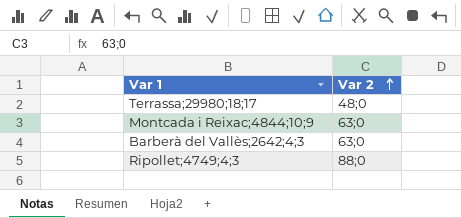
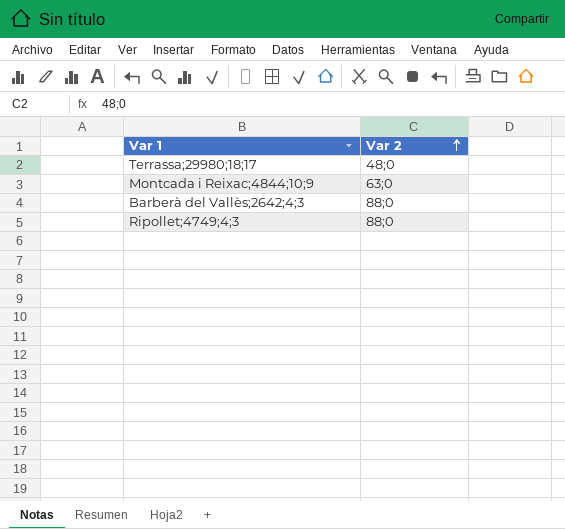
Barberà del Vallès;2642;4;3 | Var 2: 63;0 -> 88;0

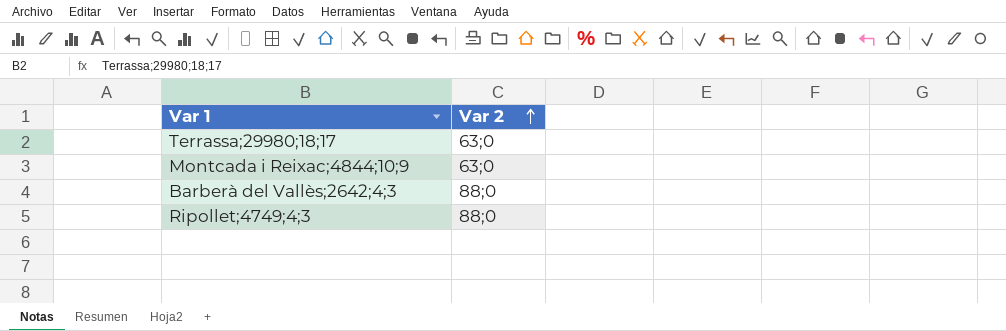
Terrassa;29980;18;17 | Var 2: 48;0 -> 63;0

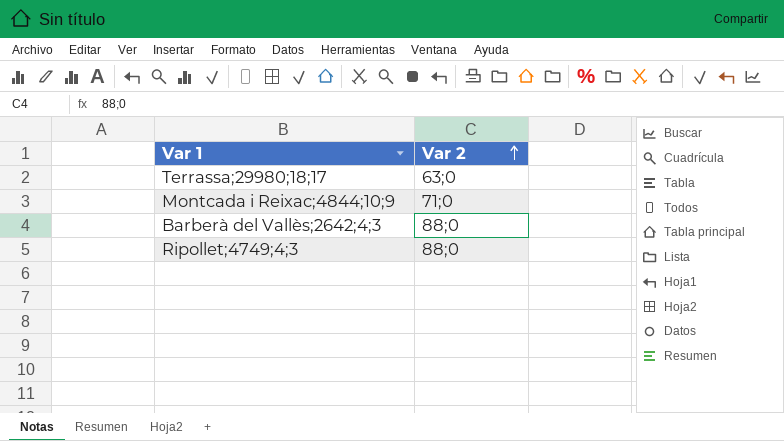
Montcada i Reixac;4844;10;9 | Var 2: 63;0 -> 71;0

